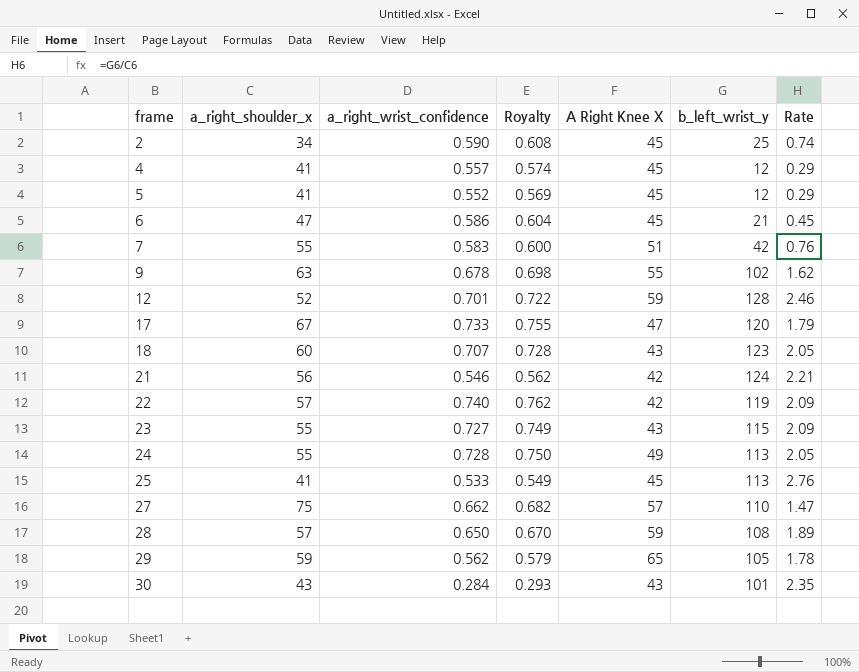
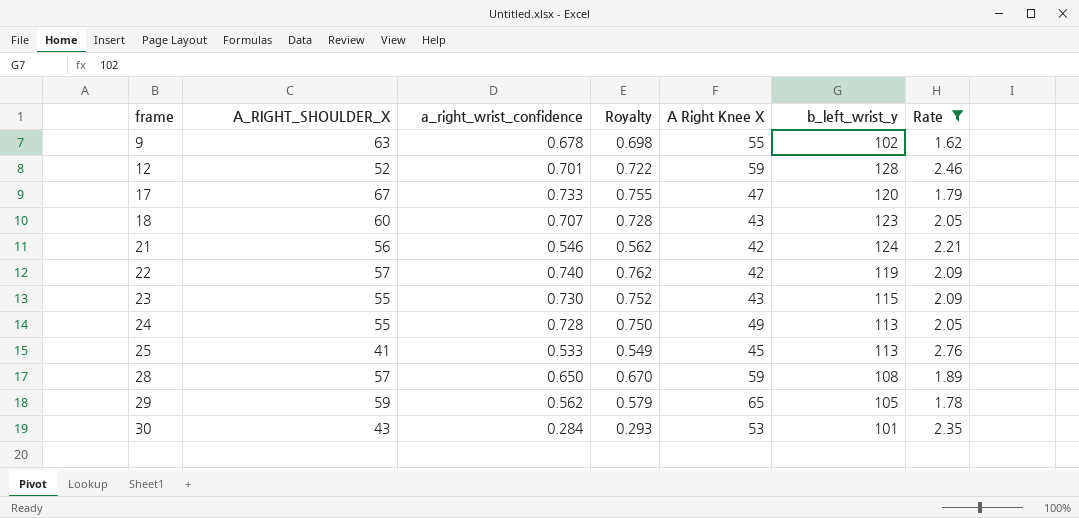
filter: none -> Rate >= 1.62
column name: a_right_shoulder_x -> A_RIGHT_SHOULDER_X
23 | a_right_wrist_confidence: 0.727 -> 0.730
23 | Royalty: 0.749 -> 0.752
30 | A Right Knee X: 43 -> 53

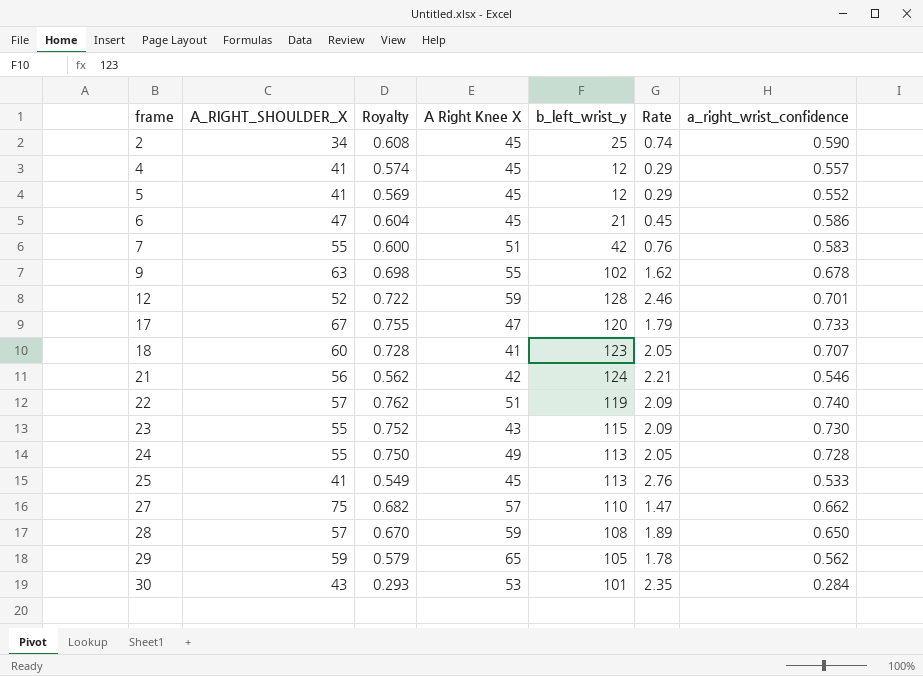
filter: Rate >= 1.62 -> none
column a_right_wrist_confidence | position: 3 -> 7
18 | A Right Knee X: 43 -> 41
22 | A Right Knee X: 42 -> 51

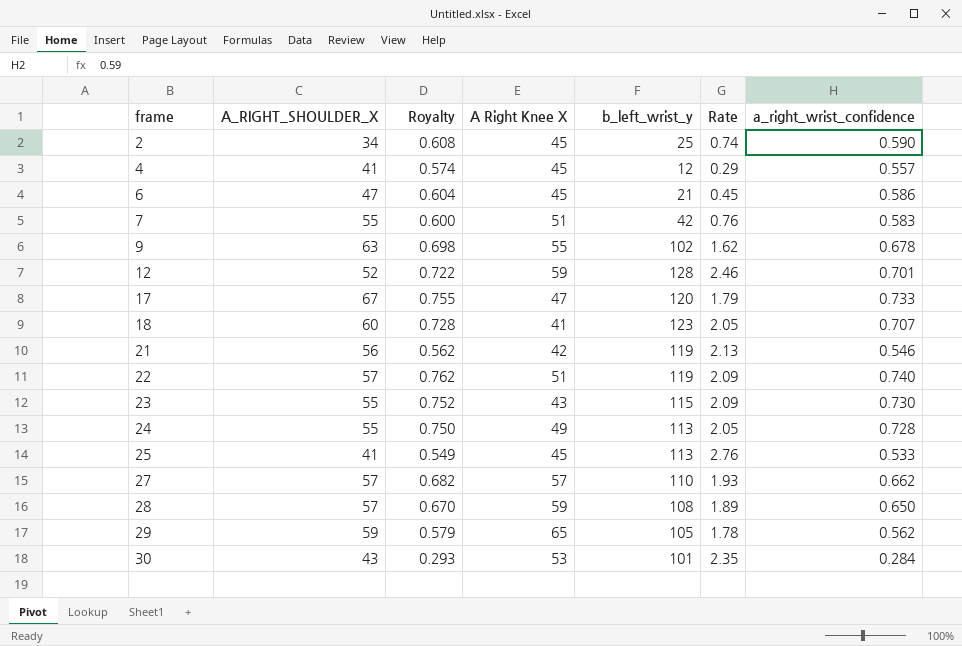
row 5: 41 | 0.569 | 45 | 12 | 0.29 | 0.552 -> none
21 | b_left_wrist_y: 124 -> 119
21 | Rate: 2.21 -> 2.13
27 | A_RIGHT_SHOULDER_X: 75 -> 57
27 | Rate: 1.47 -> 1.93

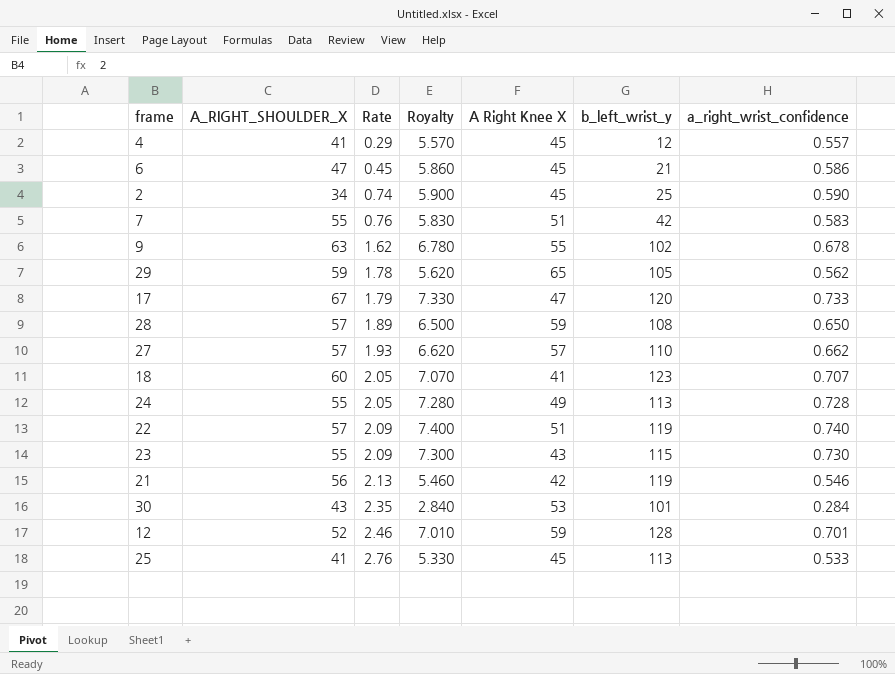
row order: frame ascending -> Rate ascending
column Rate | position: 6 -> 3
column Royalty | formula: [a_right_wrist_confidence] * 1.03 -> [a_right_wrist_confidence] * 10

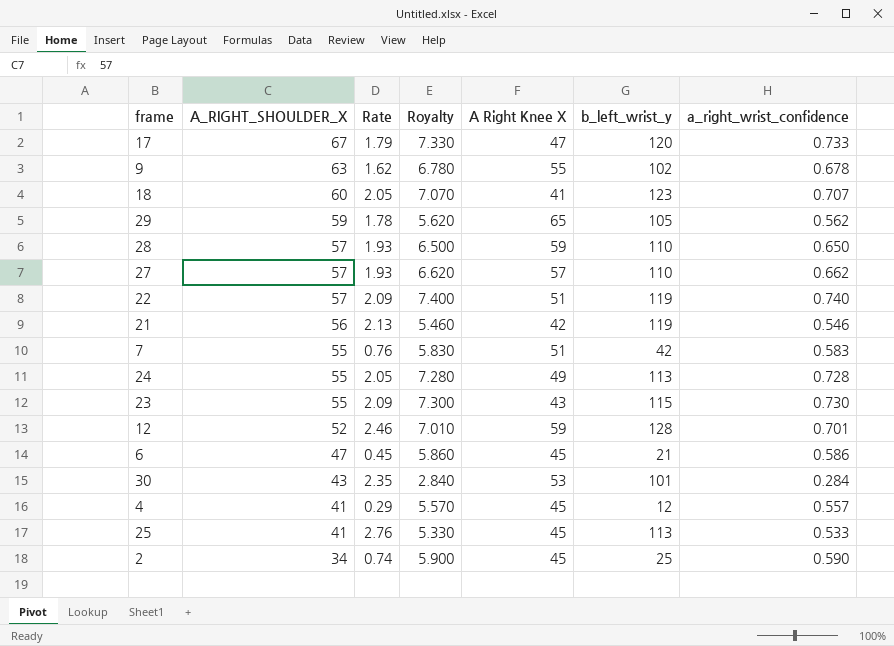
row order: Rate ascending -> A_RIGHT_SHOULDER_X descending
28 | Rate: 1.89 -> 1.93
28 | b_left_wrist_y: 108 -> 110

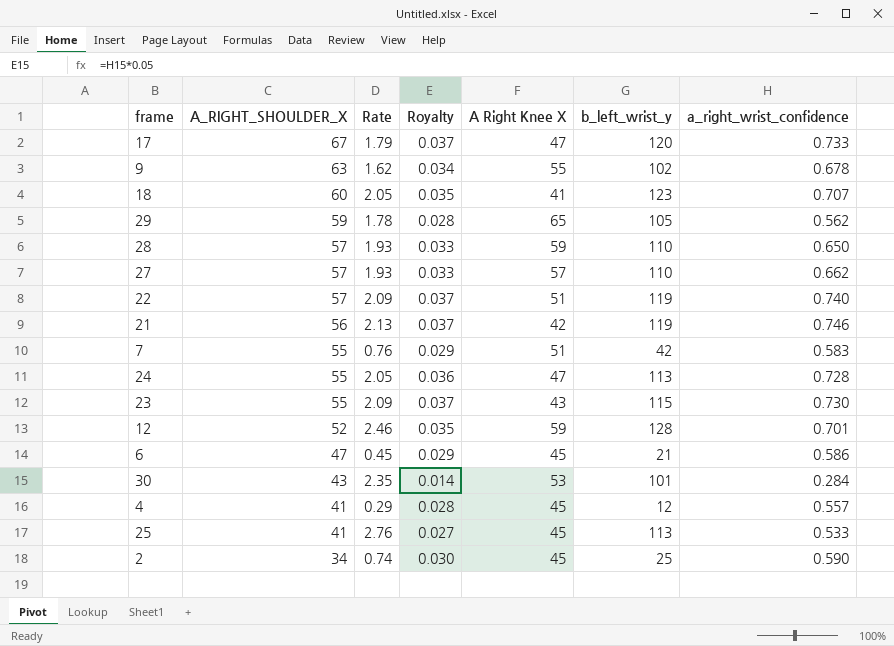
column Royalty | formula: [a_right_wrist_confidence] * 10 -> [a_right_wrist_confidence] * 0.05
21 | a_right_wrist_confidence: 0.546 -> 0.746
24 | A Right Knee X: 49 -> 47

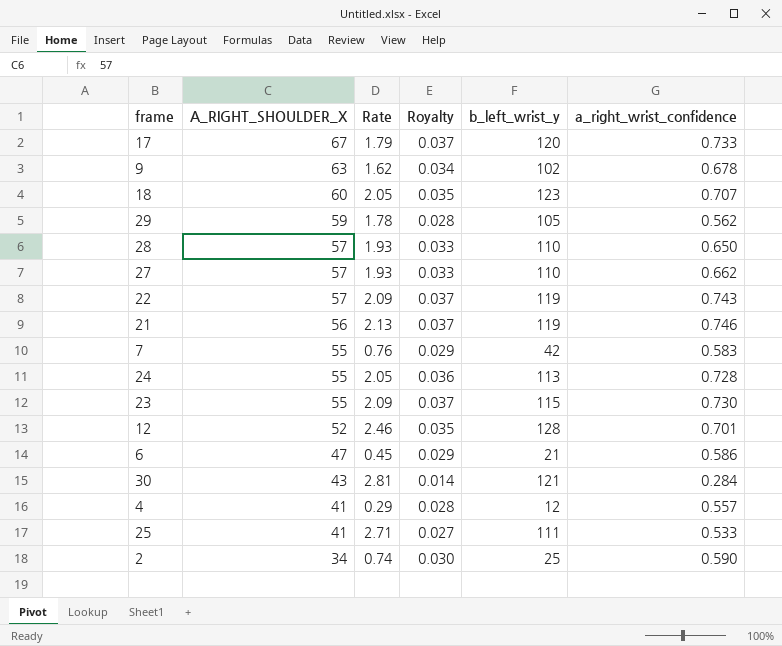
column A Right Knee X | position: 5 -> none
22 | a_right_wrist_confidence: 0.740 -> 0.743
30 | Rate: 2.35 -> 2.81
30 | b_left_wrist_y: 101 -> 121
25 | Rate: 2.76 -> 2.71
25 | b_left_wrist_y: 113 -> 111

